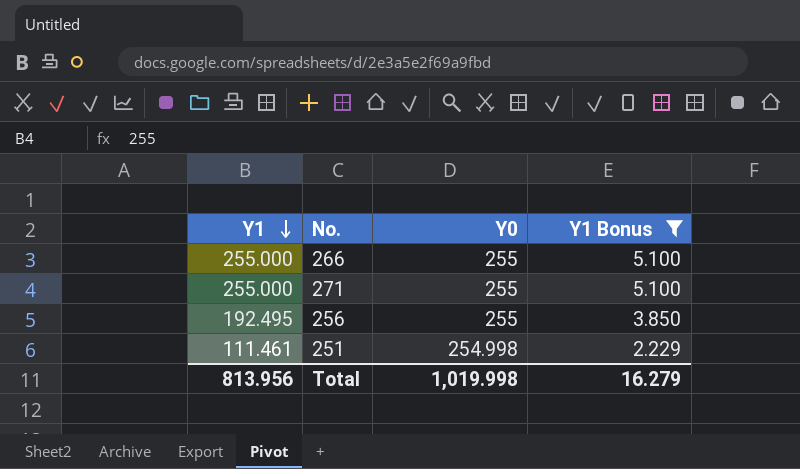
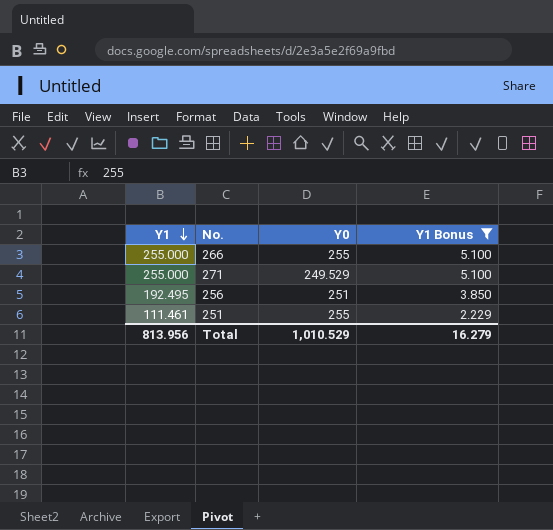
271 | Y0: 255 -> 249.529
256 | Y0: 255 -> 251
251 | Y0: 254.998 -> 255
Total | Y0: 1,019.998 -> 1,010.529

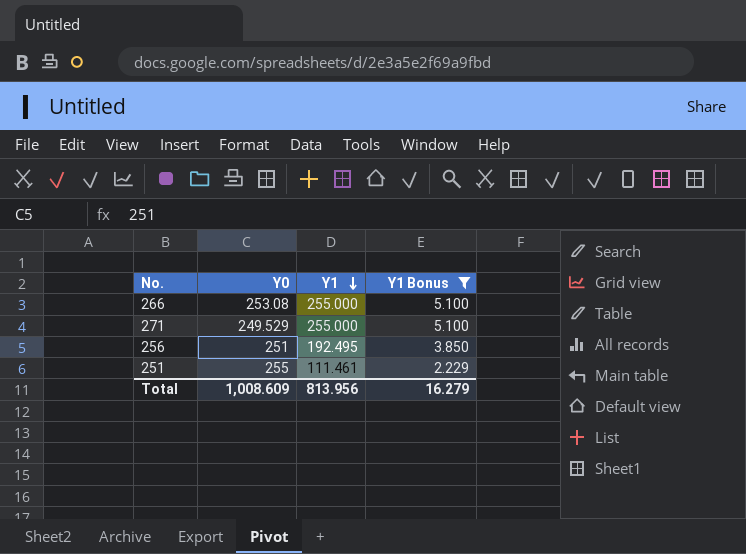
column Y1 | position: 1 -> 3
266 | Y0: 255 -> 253.08
Total | Y0: 1,010.529 -> 1,008.609

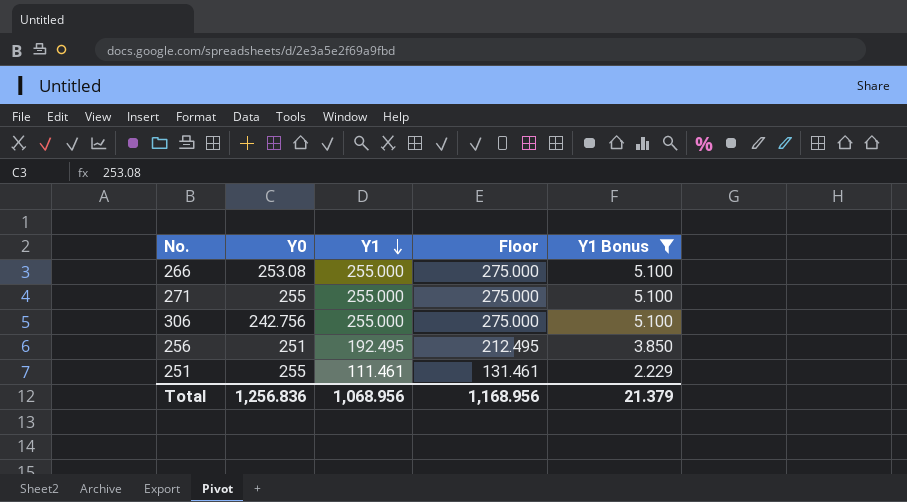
column Floor | formula: none -> [Y1] + 20
271 | Y0: 249.529 -> 255
row 306: none -> 242.756 | 255.000 | 275.000 | 5.100
Total | Y0: 1,008.609 -> 1,256.836
Total | Y1: 813.956 -> 1,068.956
Total | Y1 Bonus: 16.279 -> 21.379

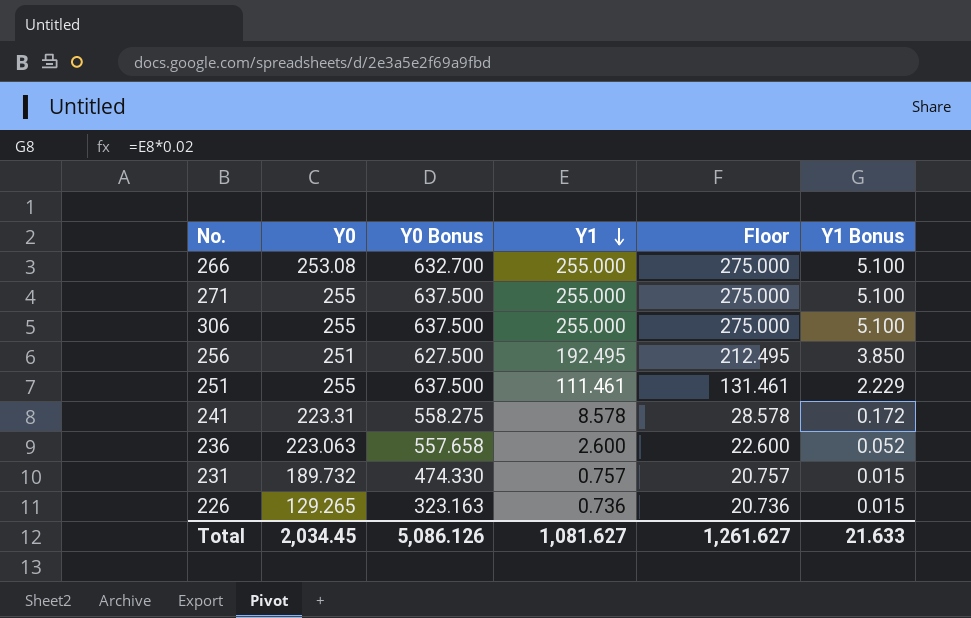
filter: Y1 Bonus >= 2.229 -> none
column Y0 Bonus | formula: none -> [Y0] * 2.5
306 | Y0: 242.756 -> 255
Total | Y0: 1,256.836 -> 2,034.45
Total | Y1: 1,068.956 -> 1,081.627
Total | Floor: 1,168.956 -> 1,261.627
Total | Y1 Bonus: 21.379 -> 21.633

